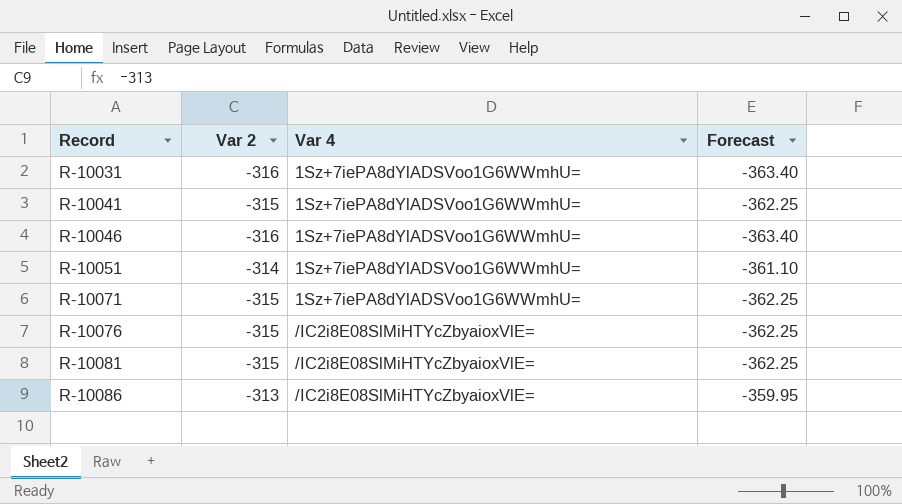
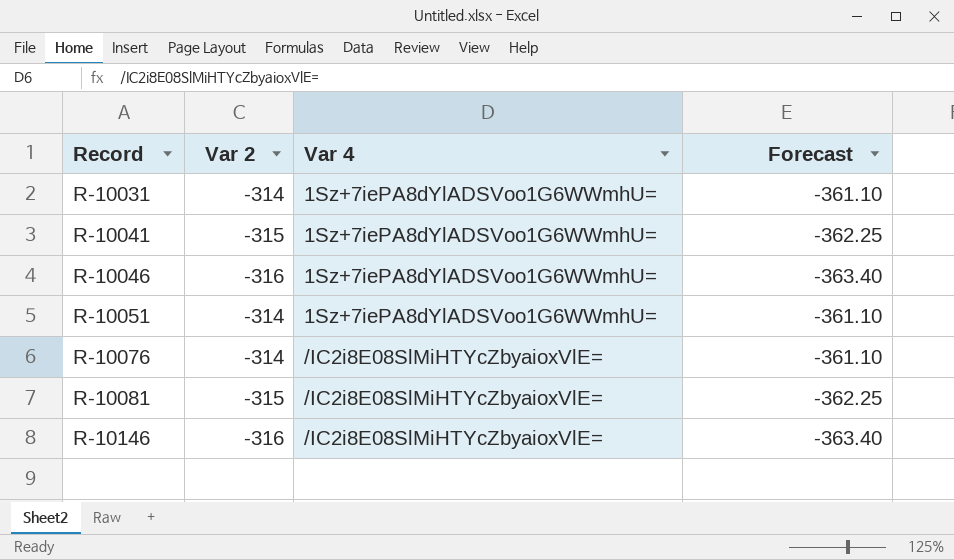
row R-10071: -315 | 1Sz+7iePA8dYlADSVoo1G6WWmhU= | -362.25 -> none
row R-10086: -313 | /IC2i8E08SlMiHTYcZbyaioxVlE= | -359.95 -> none
R-10031 | Var 2: -316 -> -314
R-10031 | Forecast: -363.40 -> -361.10
R-10076 | Var 2: -315 -> -314
R-10076 | Forecast: -362.25 -> -361.10
row R-10146: none -> -316 | /IC2i8E08SlMiHTYcZbyaioxVlE= | -363.40

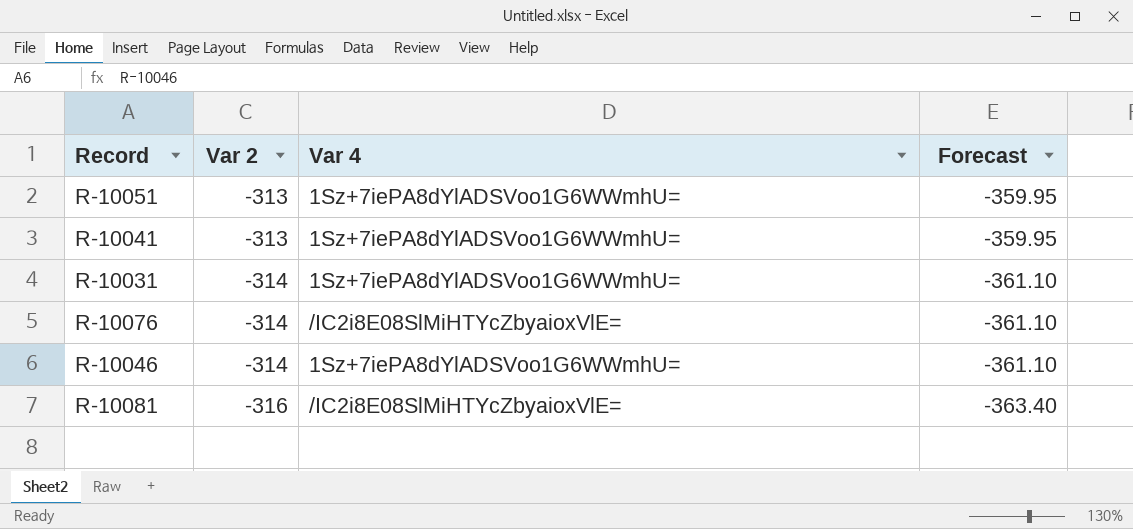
row order: Record ascending -> Var 2 descending
row R-10146: -316 | /IC2i8E08SlMiHTYcZbyaioxVlE= | -363.40 -> none
R-10051 | Var 2: -314 -> -313
R-10051 | Forecast: -361.10 -> -359.95
R-10041 | Var 2: -315 -> -313
R-10041 | Forecast: -362.25 -> -359.95
R-10046 | Var 2: -316 -> -314
R-10046 | Forecast: -363.40 -> -361.10
R-10081 | Var 2: -315 -> -316
R-10081 | Forecast: -362.25 -> -363.40

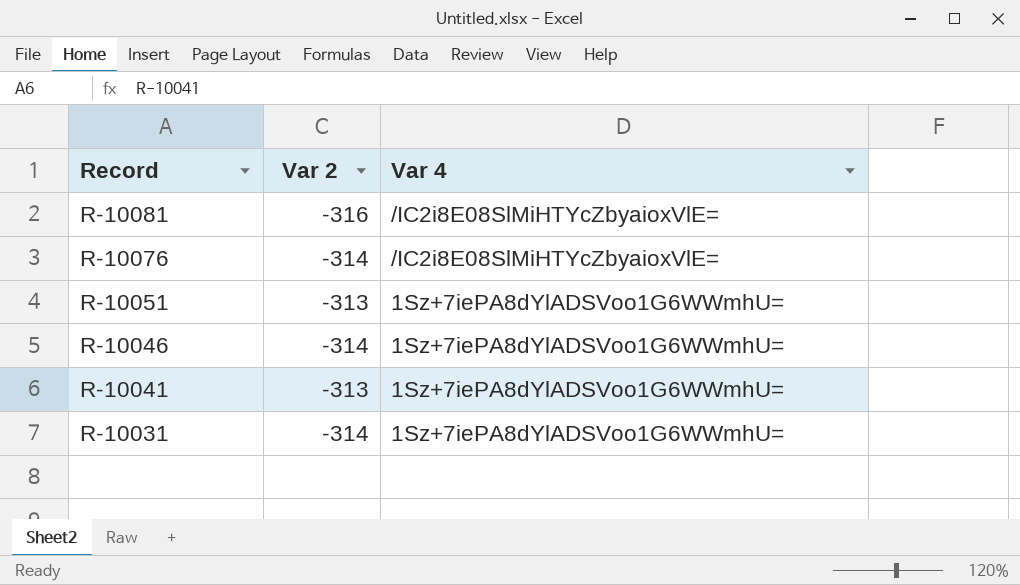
row order: Var 2 descending -> Record descending
column Forecast | formula: [Var 2] * 1.15 -> none

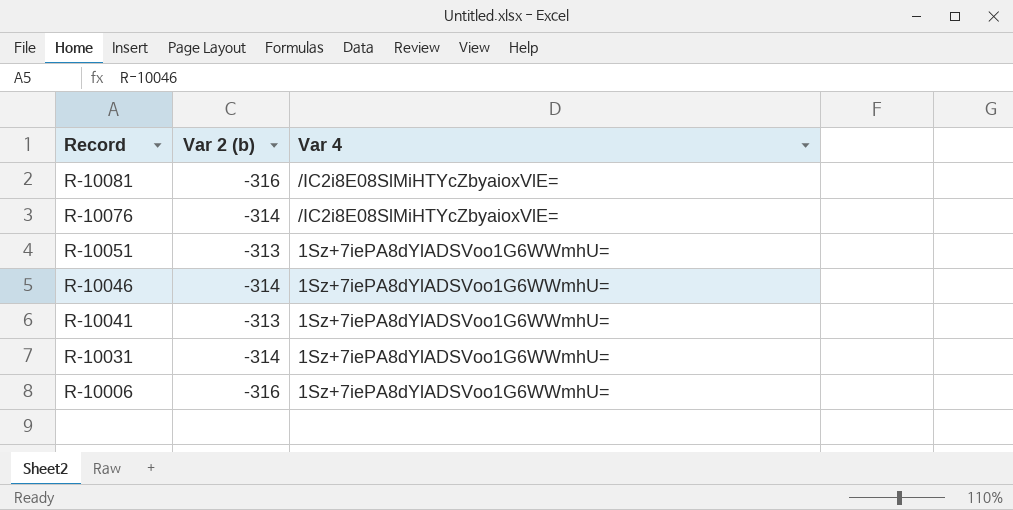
column name: Var 2 -> Var 2 (b)
row R-10006: none -> -316 | 1Sz+7iePA8dYlADSVoo1G6WWmhU=

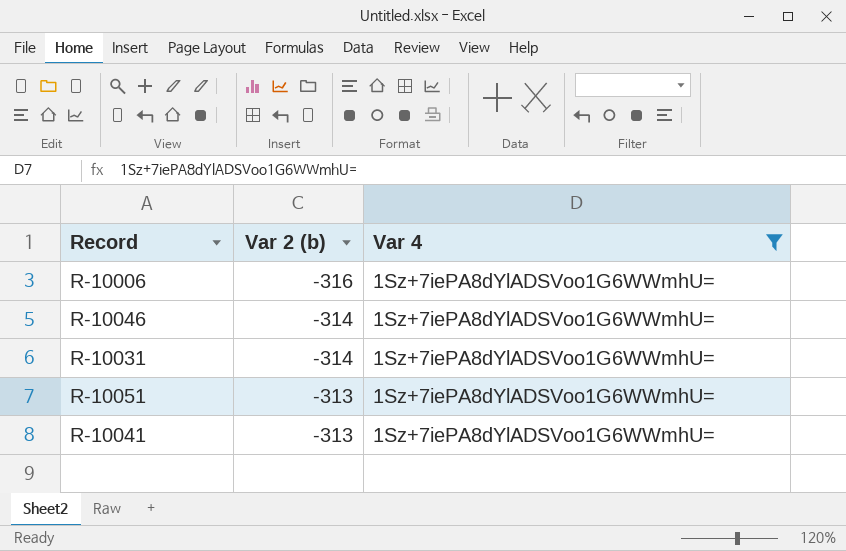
filter: none -> Var 4 = 1Sz+7iePA8dYlADSVoo1G6WWmhU=
row order: Record descending -> Var 2 (b) ascending

